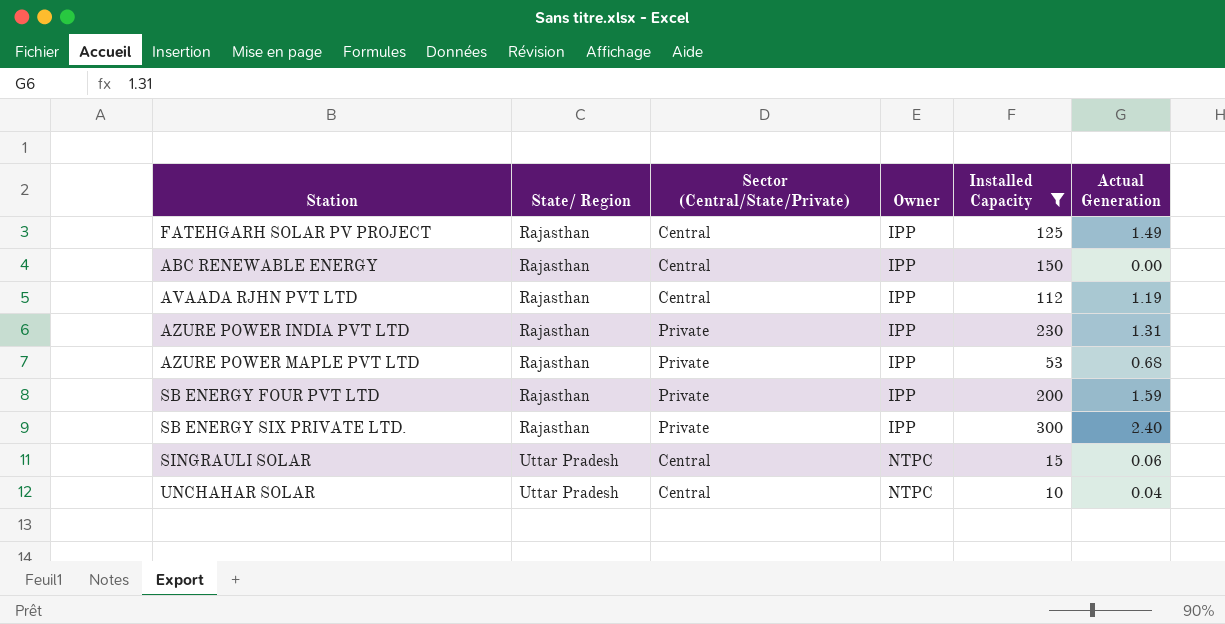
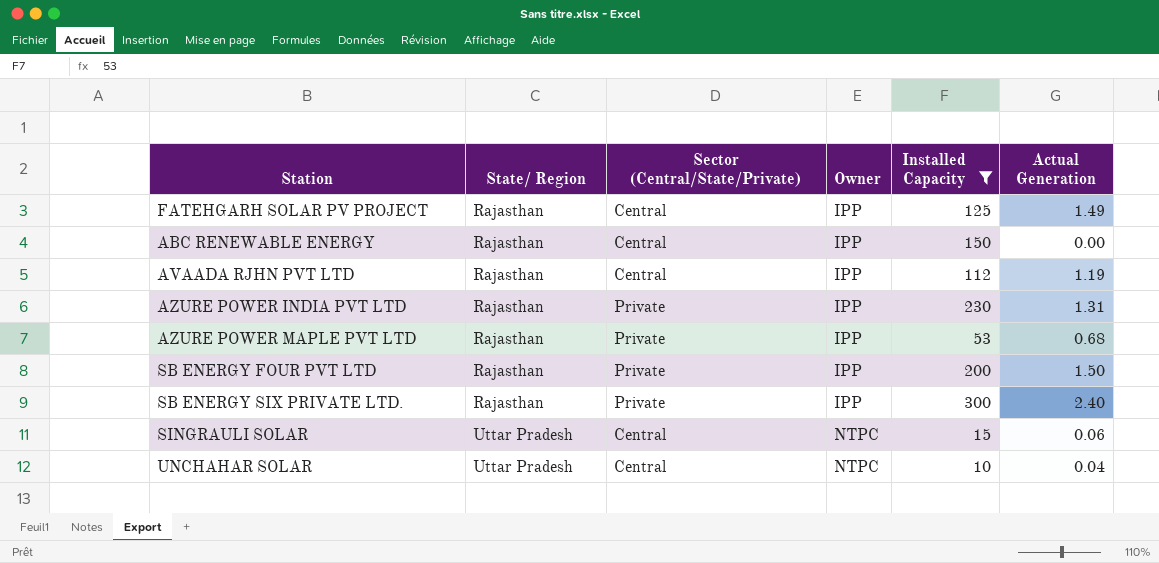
SB ENERGY FOUR PVT LTD | Actual Generation: 1.59 -> 1.50

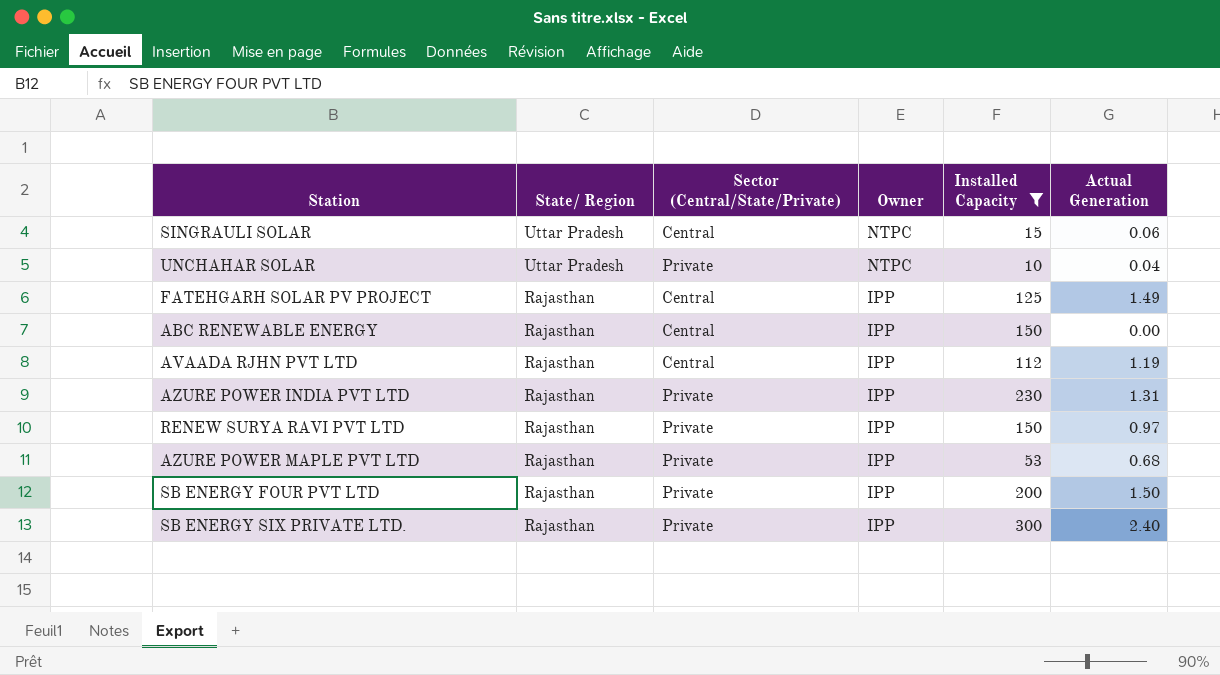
row order: State/ Region ascending -> State/ Region descending
UNCHAHAR SOLAR | Sector (Central/State/Private): Central -> Private
row RENEW SURYA RAVI PVT LTD: none -> Rajasthan | Private | IPP | 150 | 0.97

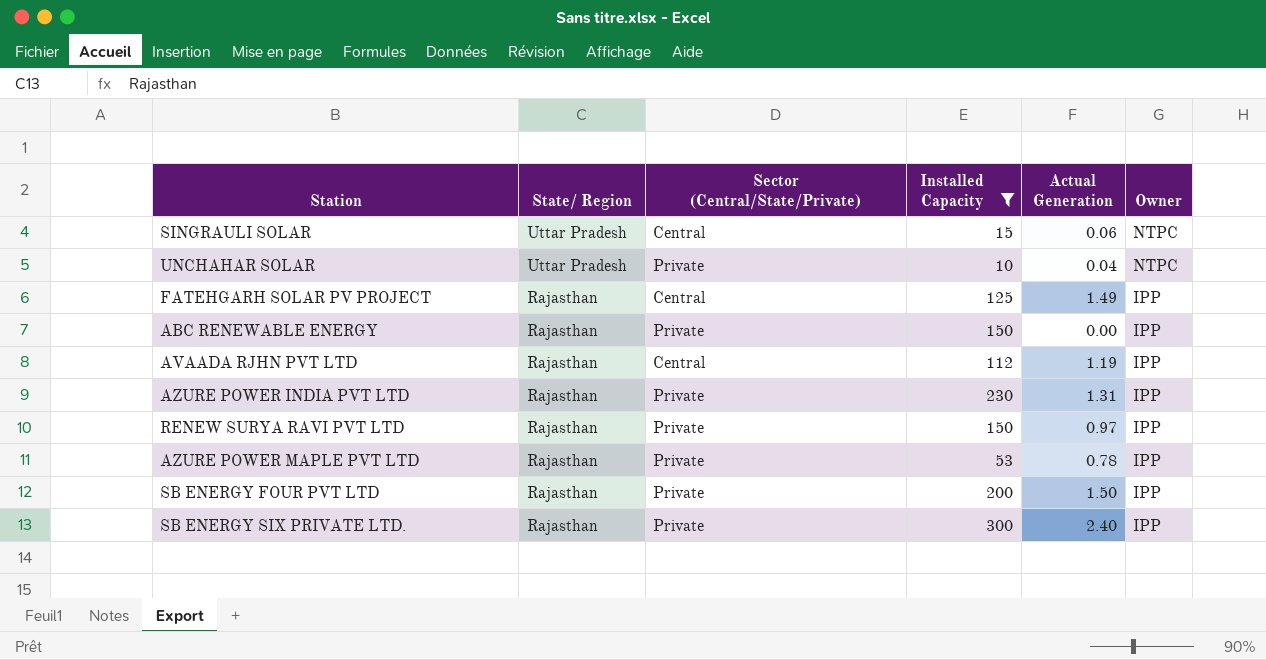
column Owner | position: 4 -> 6
ABC RENEWABLE ENERGY | Sector (Central/State/Private): Central -> Private
AZURE POWER MAPLE PVT LTD | Actual Generation: 0.68 -> 0.78

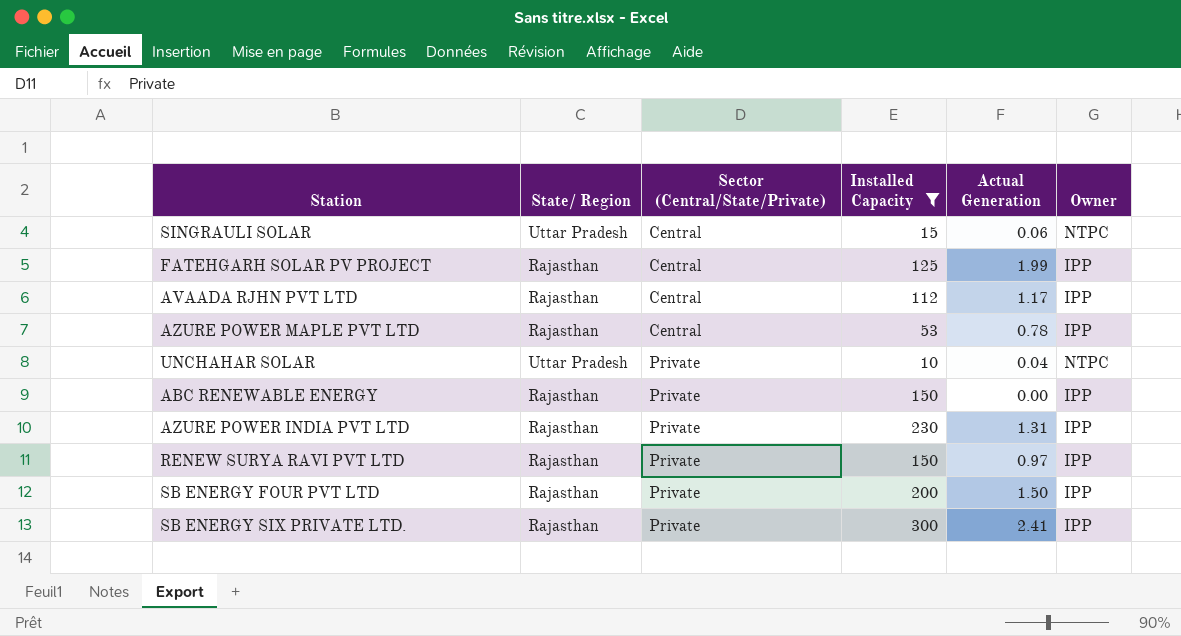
row order: State/ Region descending -> Sector (Central/State/Private) ascending
FATEHGARH SOLAR PV PROJECT | Actual Generation: 1.49 -> 1.99
AVAADA RJHN PVT LTD | Actual Generation: 1.19 -> 1.17
AZURE POWER MAPLE PVT LTD | Sector (Central/State/Private): Private -> Central
SB ENERGY SIX PRIVATE LTD. | Actual Generation: 2.40 -> 2.41

